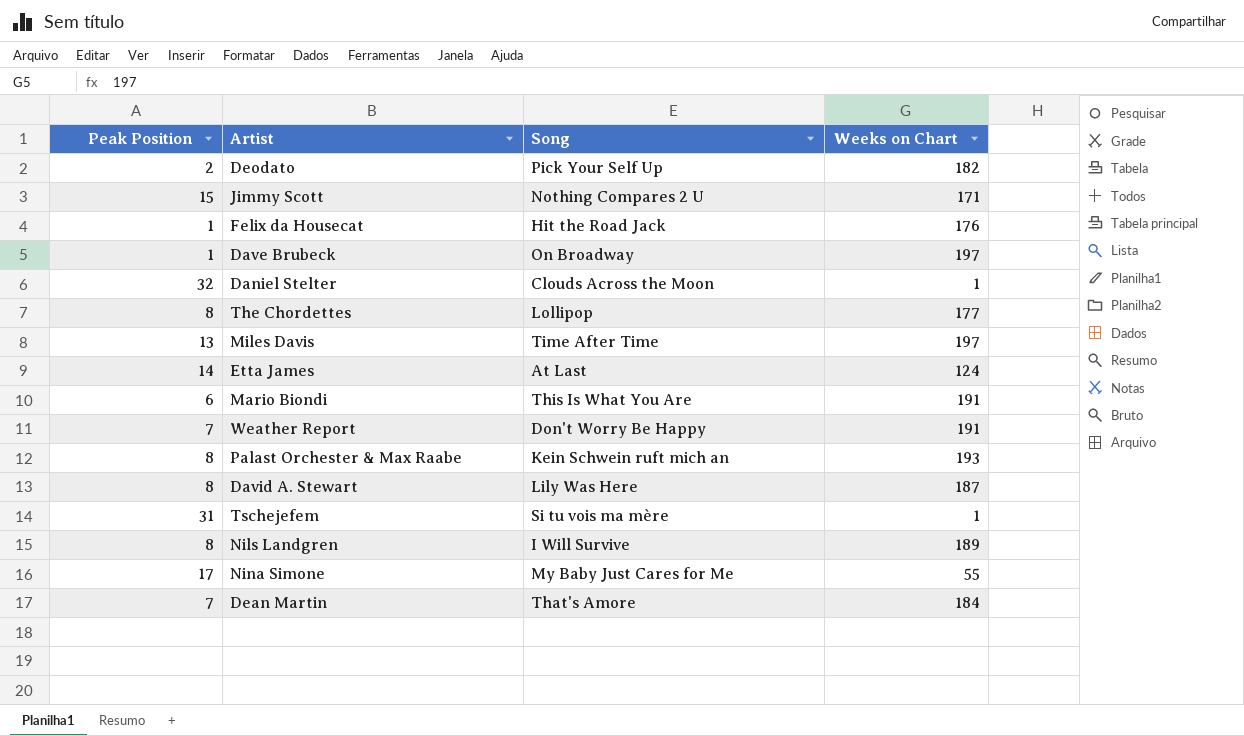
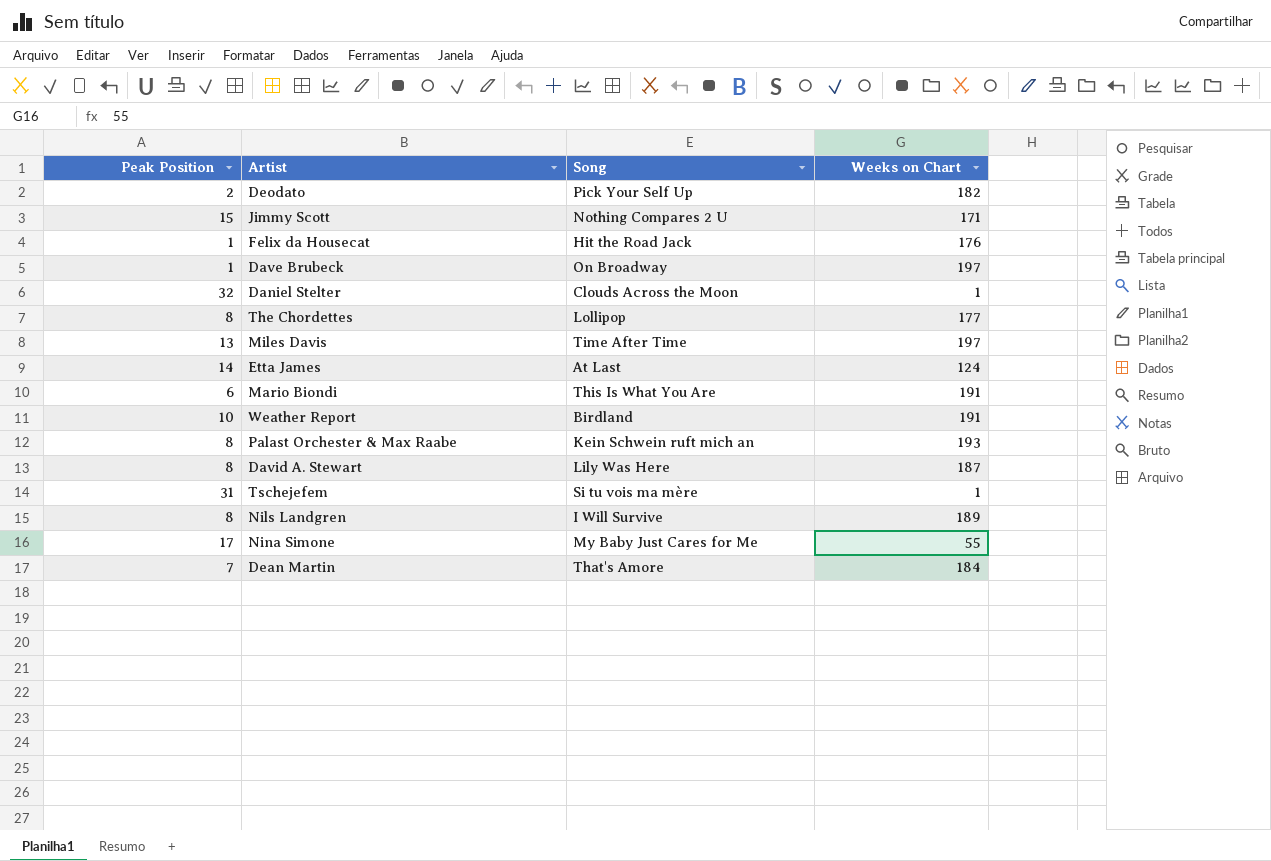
Weather Report | Peak Position: 7 -> 10
Weather Report | Song: Don't Worry Be Happy -> Birdland

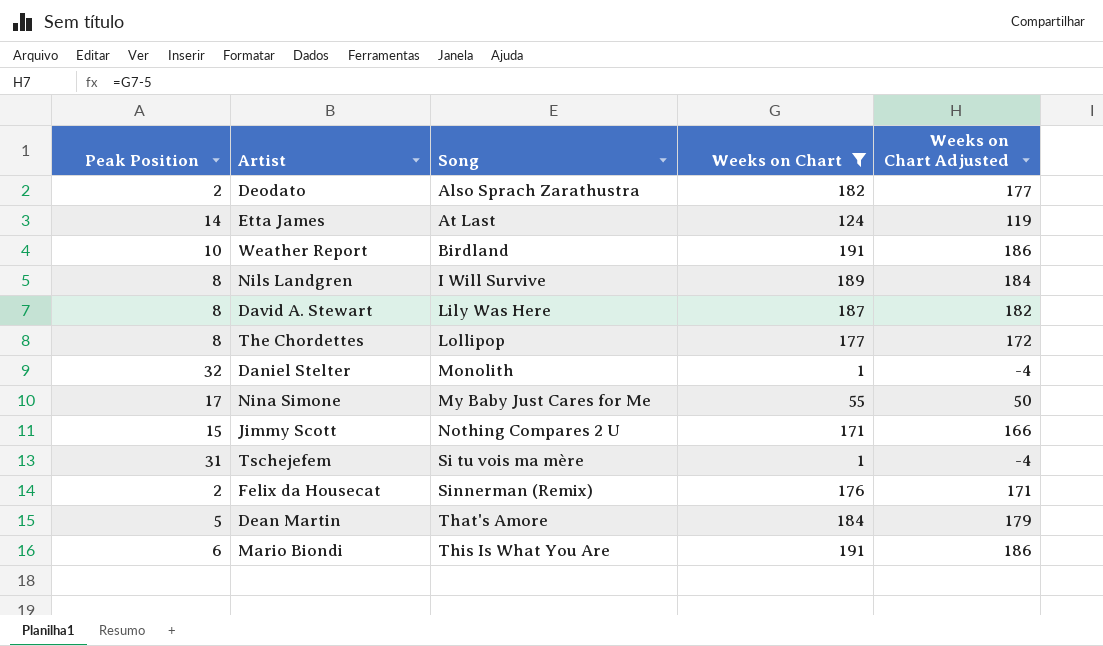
filter: none -> Weeks on Chart <= 191
row order: none -> Song ascending
column Weeks on Chart Adjusted | formula: none -> [Weeks on Chart] - 5
Deodato | Song: Pick Your Self Up -> Also Sprach Zarathustra
Daniel Stelter | Song: Clouds Across the Moon -> Monolith
Felix da Housecat | Peak Position: 1 -> 2
Felix da Housecat | Song: Hit the Road Jack -> Sinnerman (Remix)
Dean Martin | Peak Position: 7 -> 5

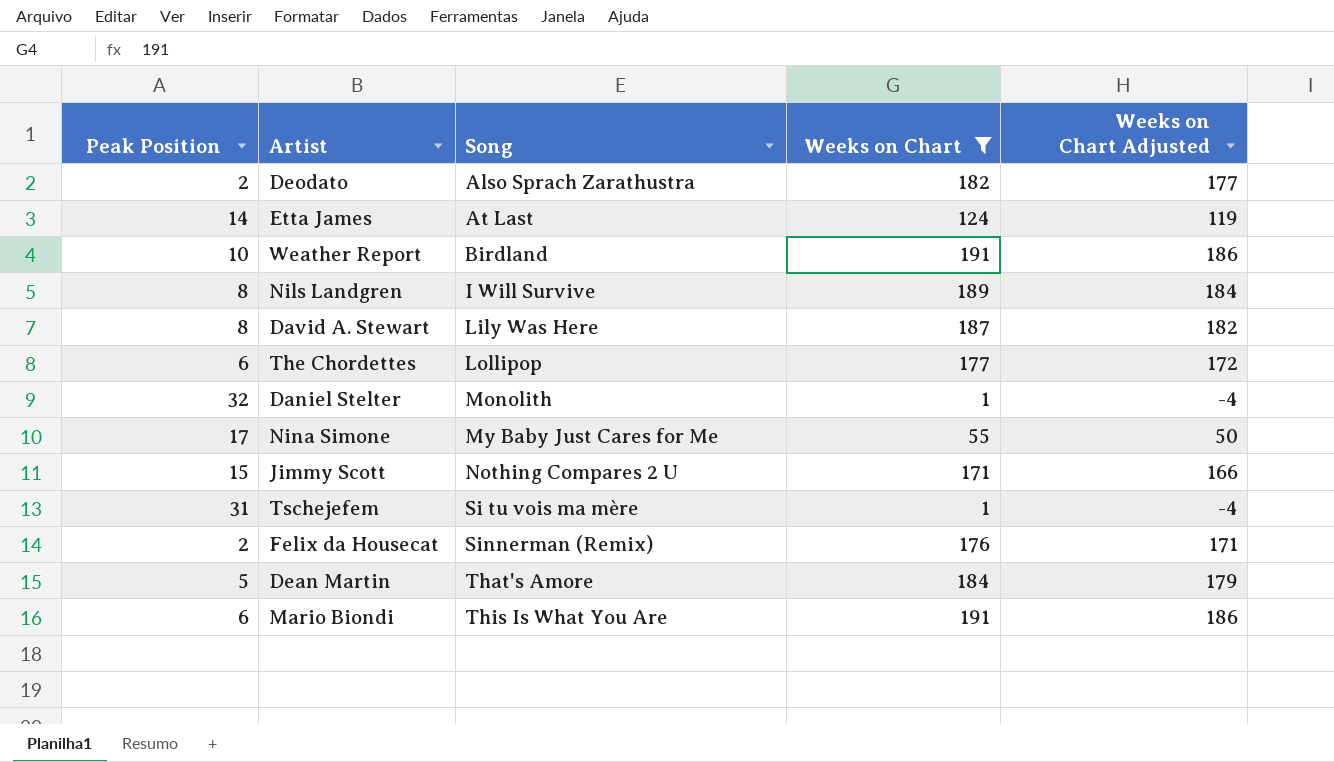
The Chordettes | Peak Position: 8 -> 6

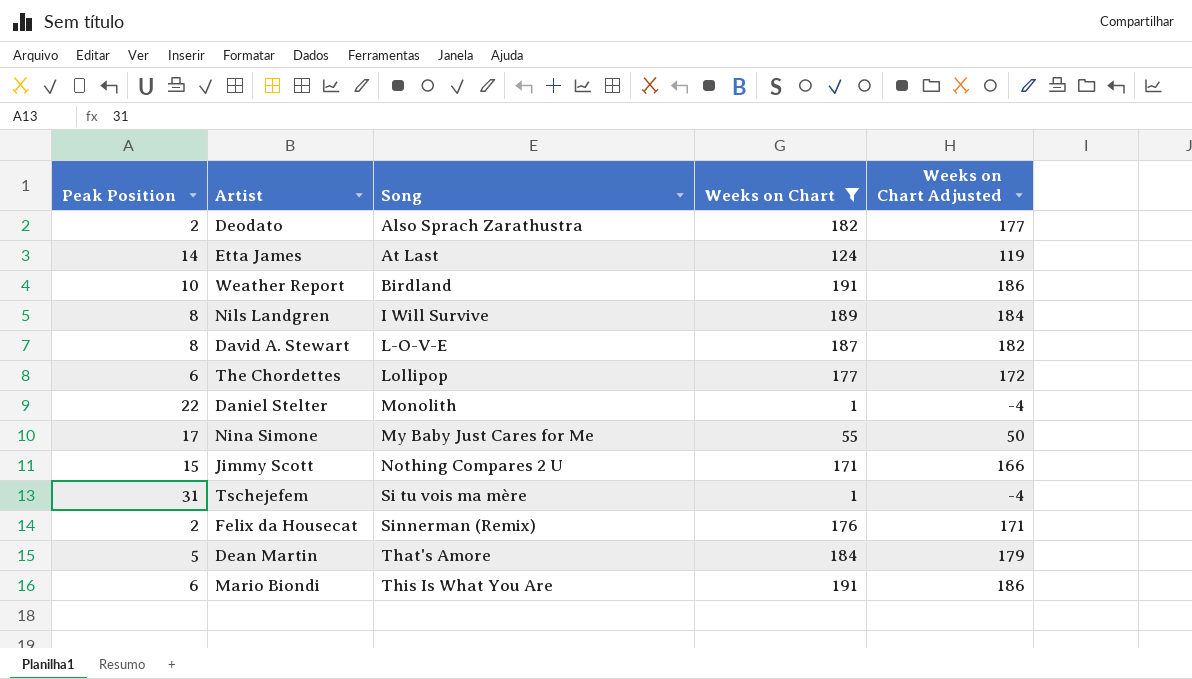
David A. Stewart | Song: Lily Was Here -> L-O-V-E
Daniel Stelter | Peak Position: 32 -> 22

